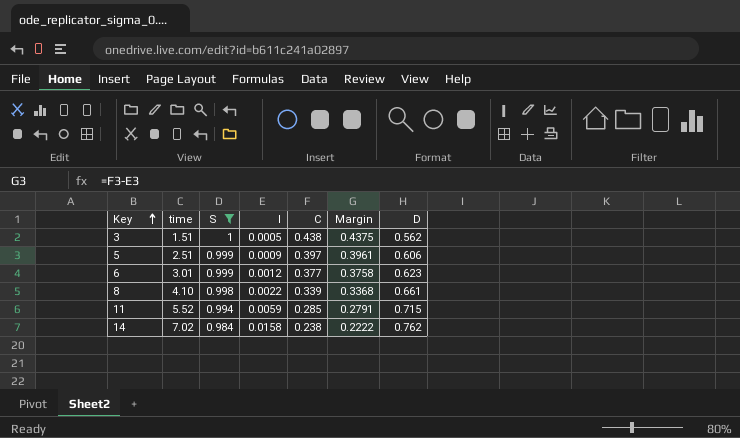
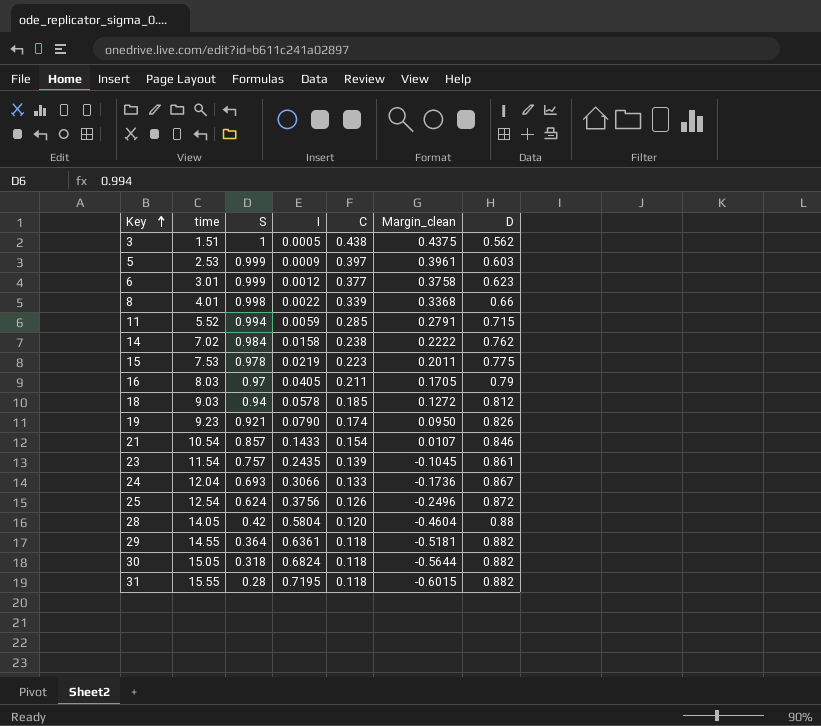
filter: S >= 0.984 -> none
column name: Margin -> Margin_clean
5 | time: 2.51 -> 2.53
5 | D: 0.606 -> 0.603
8 | time: 4.10 -> 4.01
8 | D: 0.661 -> 0.66

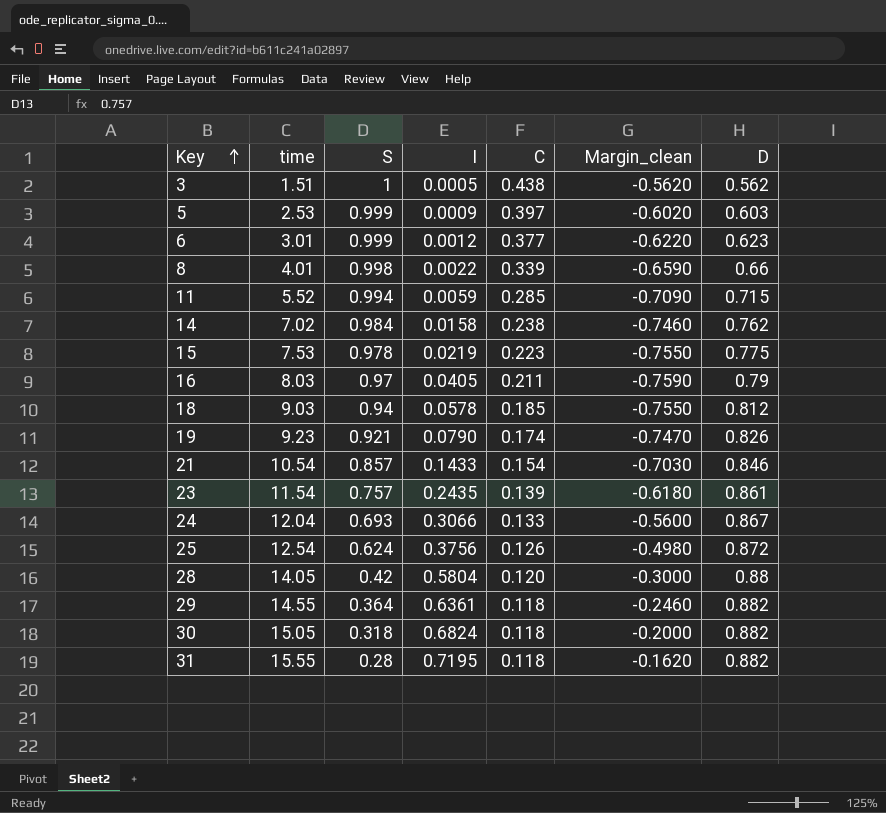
column Margin_clean | formula: [C] - [I] -> [C] - [S]

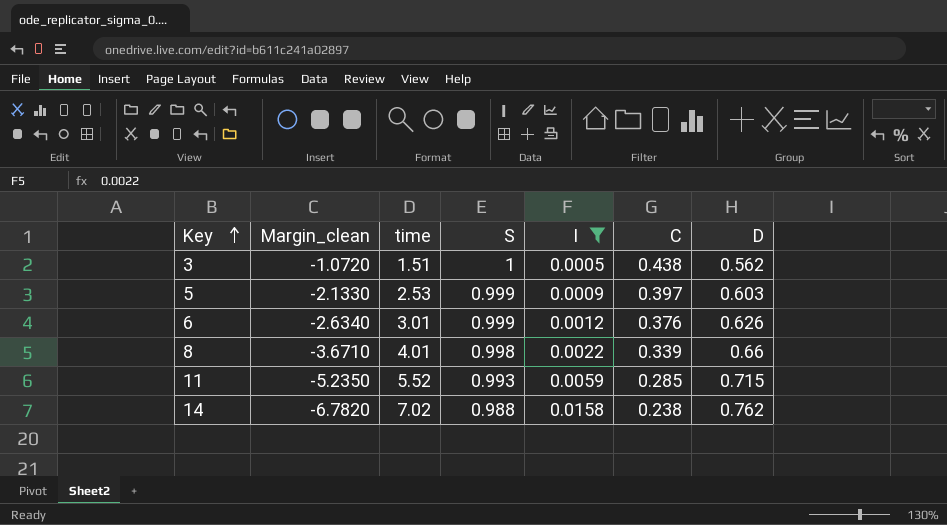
filter: none -> I <= 0.0158
column Margin_clean | formula: [C] - [S] -> [C] - [time]
column Margin_clean | position: 6 -> 2
6 | C: 0.377 -> 0.376
6 | D: 0.623 -> 0.626
11 | S: 0.994 -> 0.993
14 | S: 0.984 -> 0.988

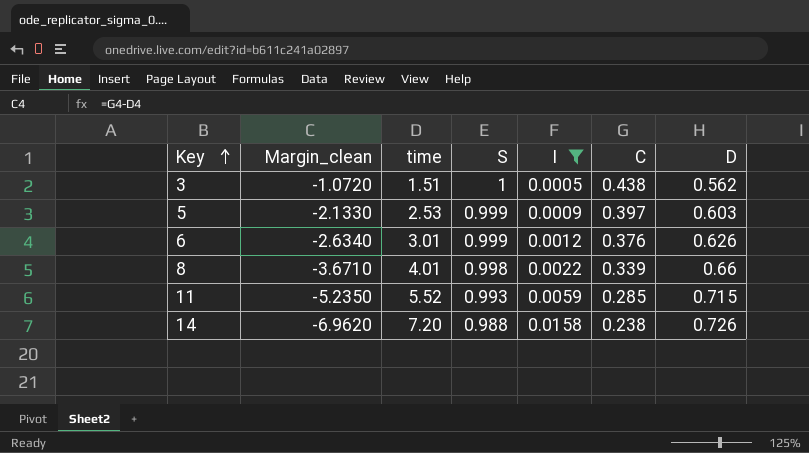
14 | Margin_clean: -6.7820 -> -6.9620
14 | time: 7.02 -> 7.20
14 | D: 0.762 -> 0.726

